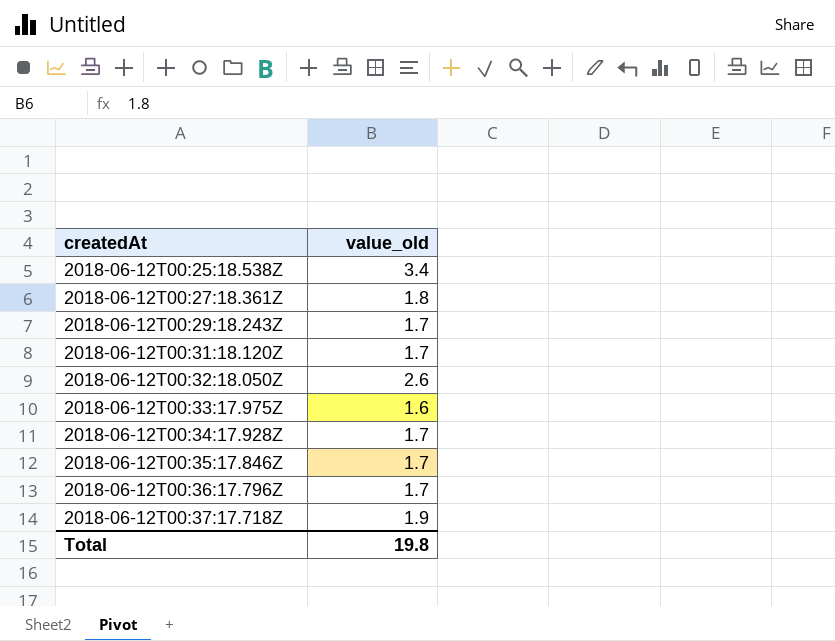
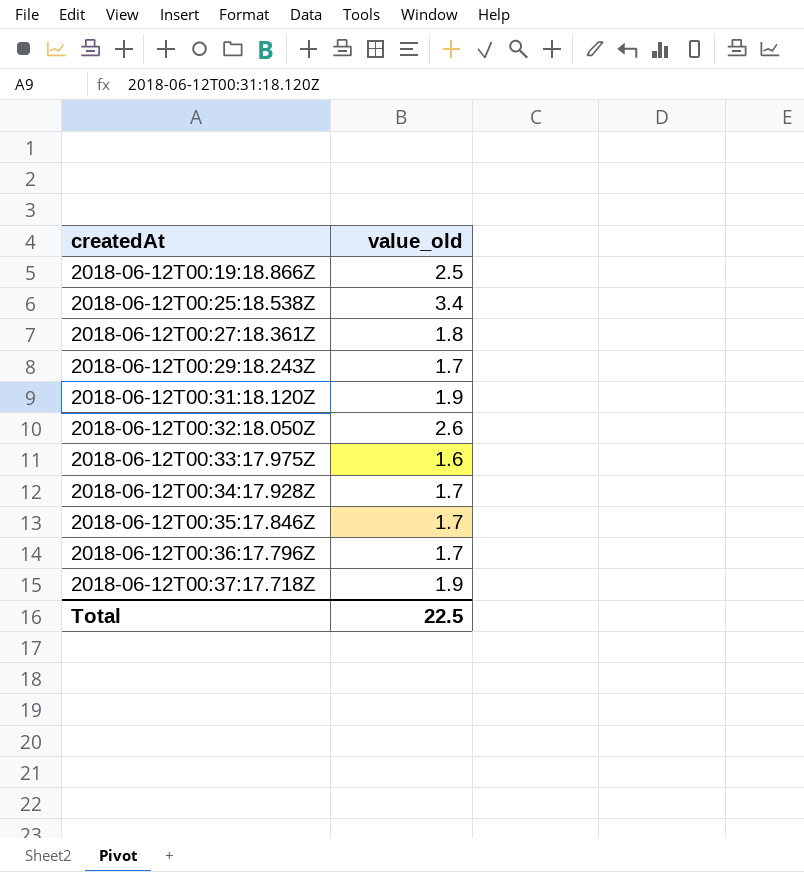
row 2018-06-12T00:19:18.866Z: none -> 2.5
2018-06-12T00:31:18.120Z | value_old: 1.7 -> 1.9
Total | value_old: 19.8 -> 22.5

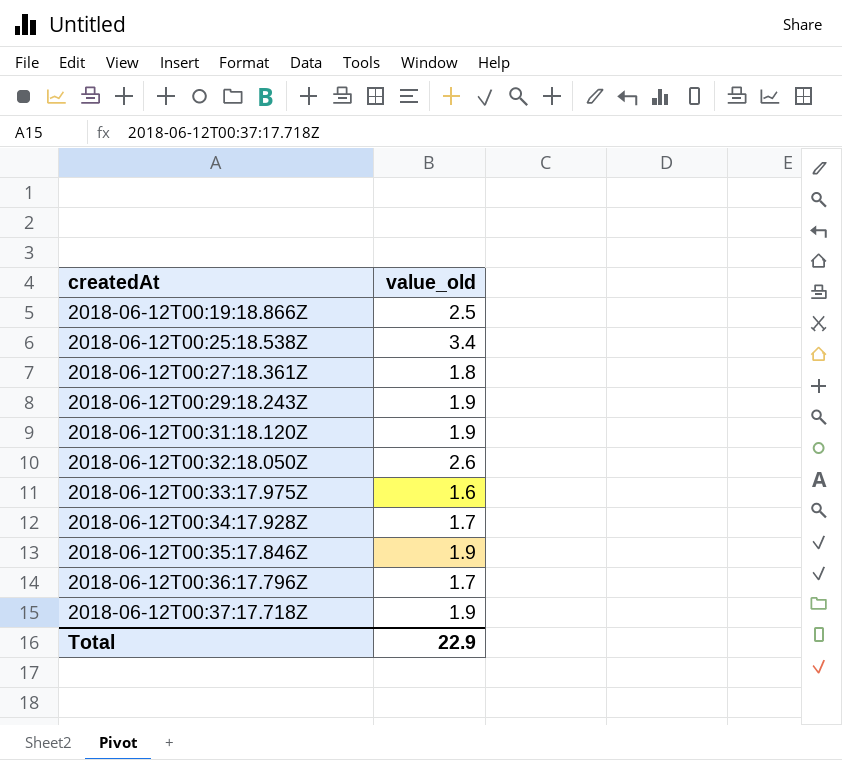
2018-06-12T00:29:18.243Z | value_old: 1.7 -> 1.9
2018-06-12T00:35:17.846Z | value_old: 1.7 -> 1.9
Total | value_old: 22.5 -> 22.9

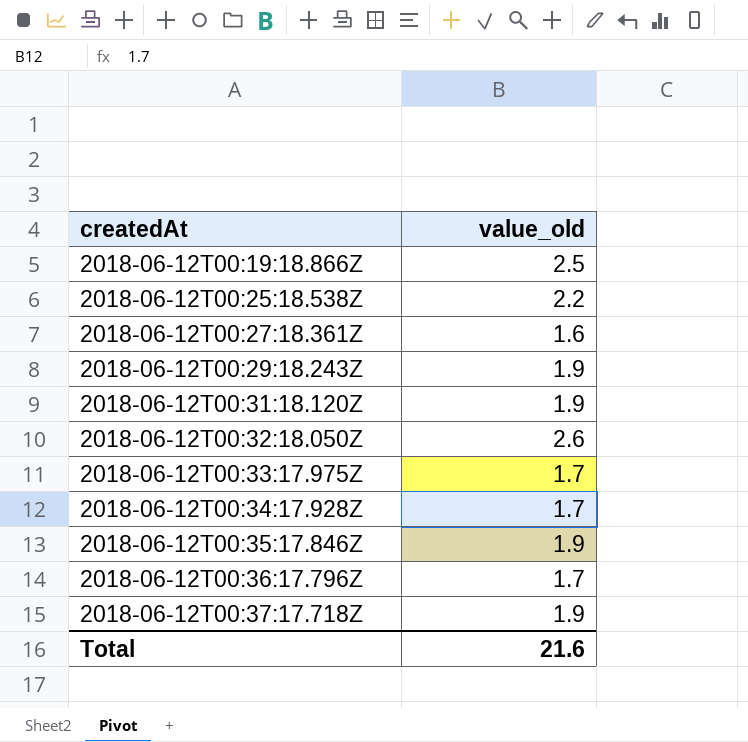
2018-06-12T00:25:18.538Z | value_old: 3.4 -> 2.2
2018-06-12T00:27:18.361Z | value_old: 1.8 -> 1.6
2018-06-12T00:33:17.975Z | value_old: 1.6 -> 1.7
Total | value_old: 22.9 -> 21.6

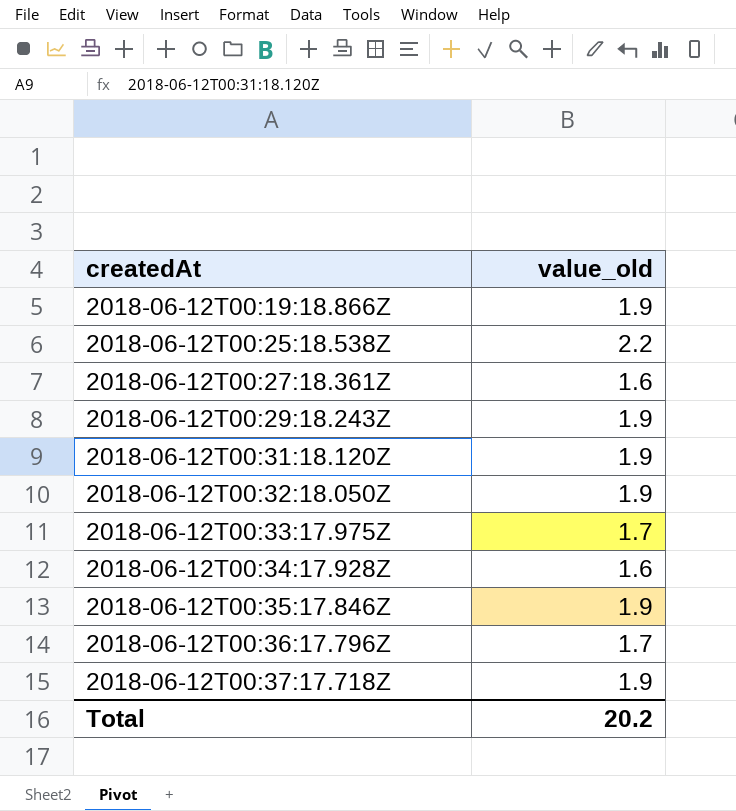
2018-06-12T00:19:18.866Z | value_old: 2.5 -> 1.9
2018-06-12T00:32:18.050Z | value_old: 2.6 -> 1.9
2018-06-12T00:34:17.928Z | value_old: 1.7 -> 1.6
Total | value_old: 21.6 -> 20.2

